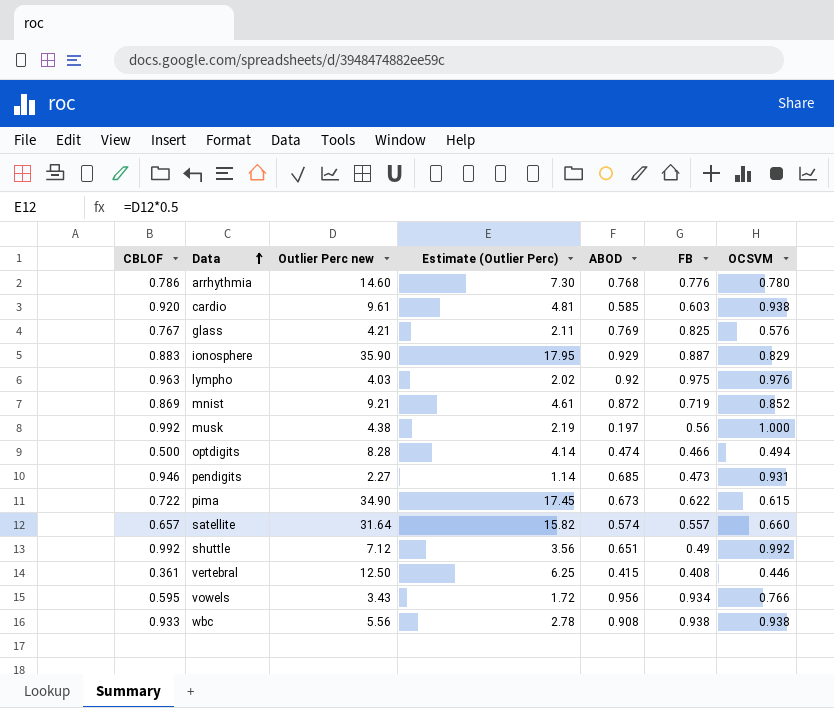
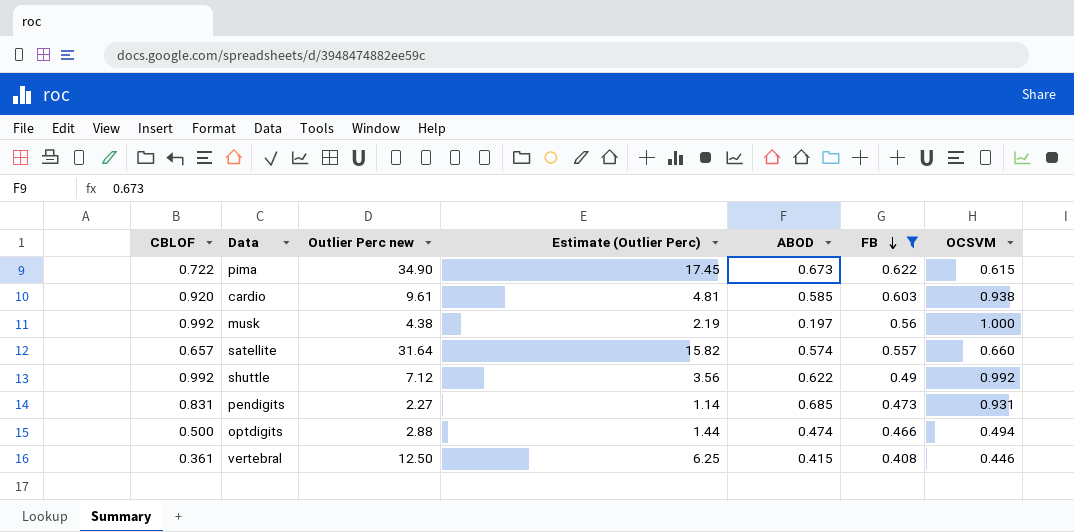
filter: none -> FB <= 0.622
row order: Data ascending -> FB descending
shuttle | ABOD: 0.651 -> 0.622
pendigits | CBLOF: 0.946 -> 0.831
optdigits | Outlier Perc new: 8.28 -> 2.88
optdigits | Estimate (Outlier Perc): 4.14 -> 1.44

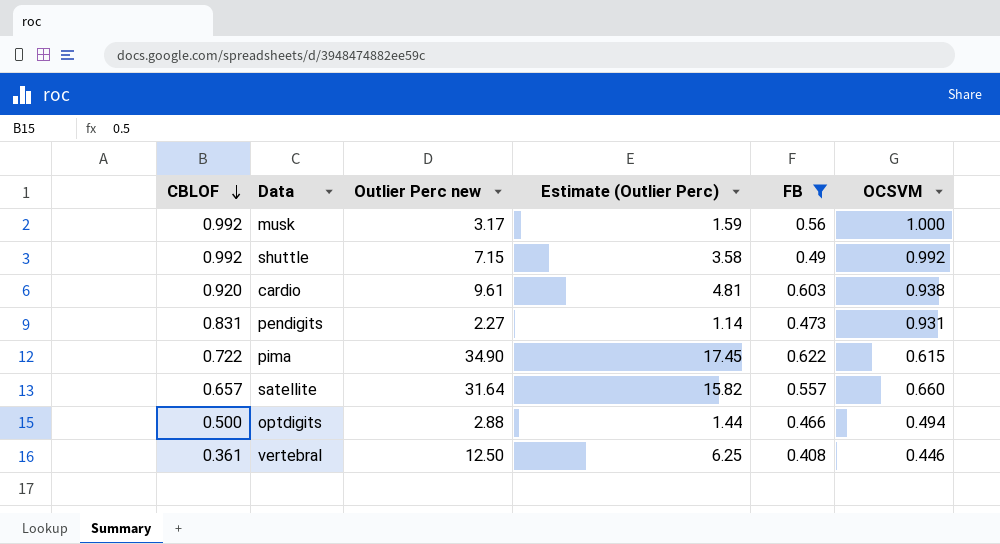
row order: FB descending -> CBLOF descending
column ABOD | position: 5 -> none
musk | Outlier Perc new: 4.38 -> 3.17
musk | Estimate (Outlier Perc): 2.19 -> 1.59
shuttle | Outlier Perc new: 7.12 -> 7.15
shuttle | Estimate (Outlier Perc): 3.56 -> 3.58

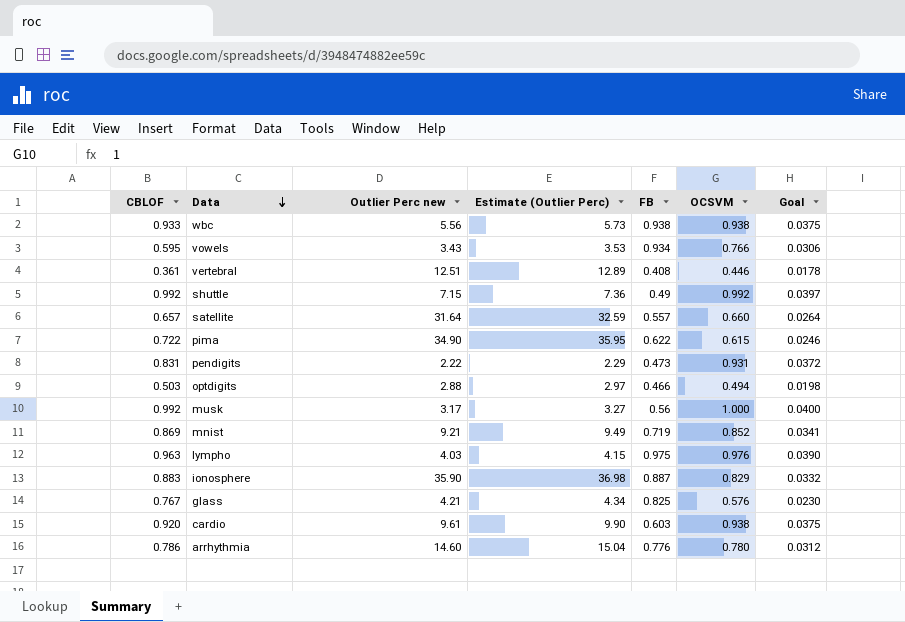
filter: FB <= 0.622 -> none
row order: CBLOF descending -> Data descending
column Estimate (Outlier Perc) | formula: [Outlier Perc new] * 0.5 -> [Outlier Perc new] * 1.03
column Goal | formula: none -> [OCSVM] * 0.04
vertebral | Outlier Perc new: 12.50 -> 12.51
pendigits | Outlier Perc new: 2.27 -> 2.22
optdigits | CBLOF: 0.500 -> 0.503

